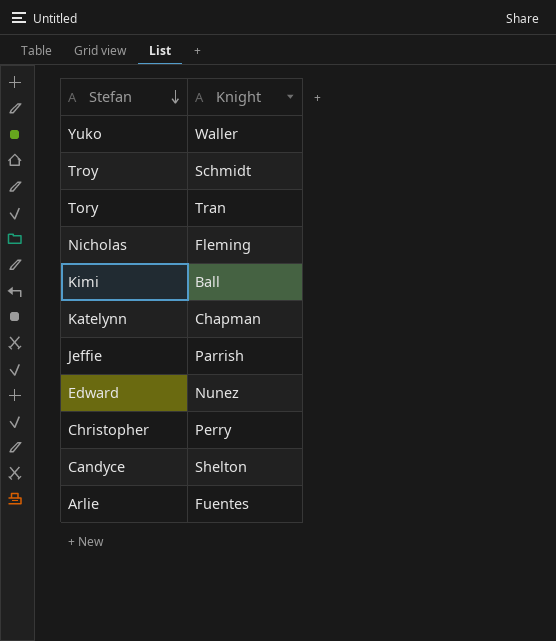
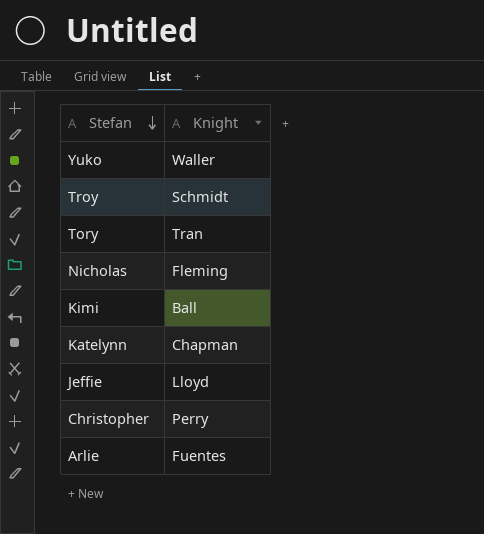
row Edward: Nunez -> none
row Candyce: Shelton -> none
Jeffie | Knight: Parrish -> Lloyd

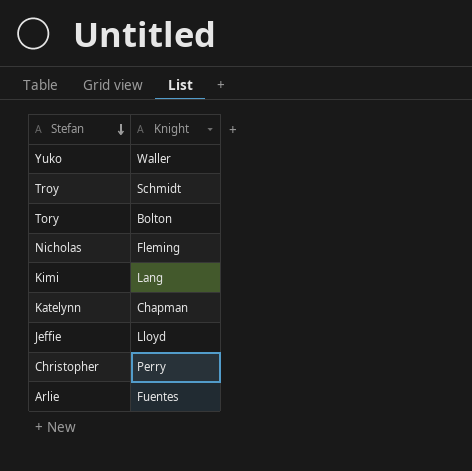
Tory | Knight: Tran -> Bolton
Kimi | Knight: Ball -> Lang

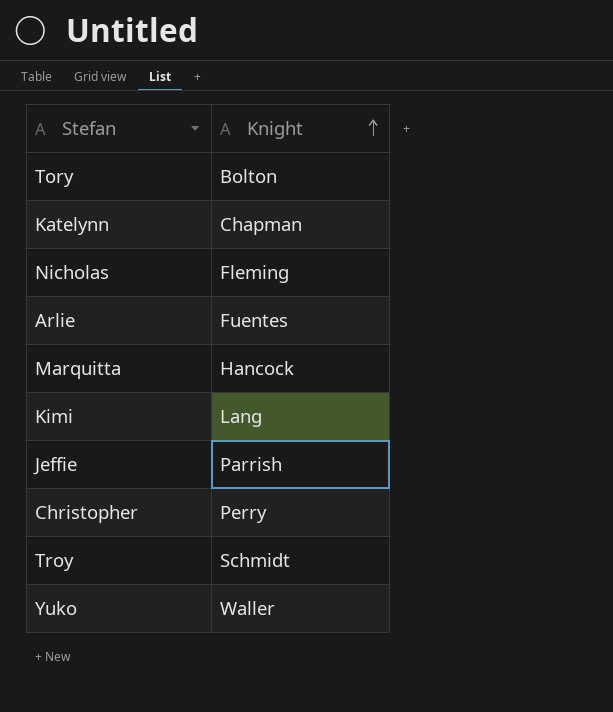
row order: Stefan descending -> Knight ascending
row Marquitta: none -> Hancock
Jeffie | Knight: Lloyd -> Parrish

